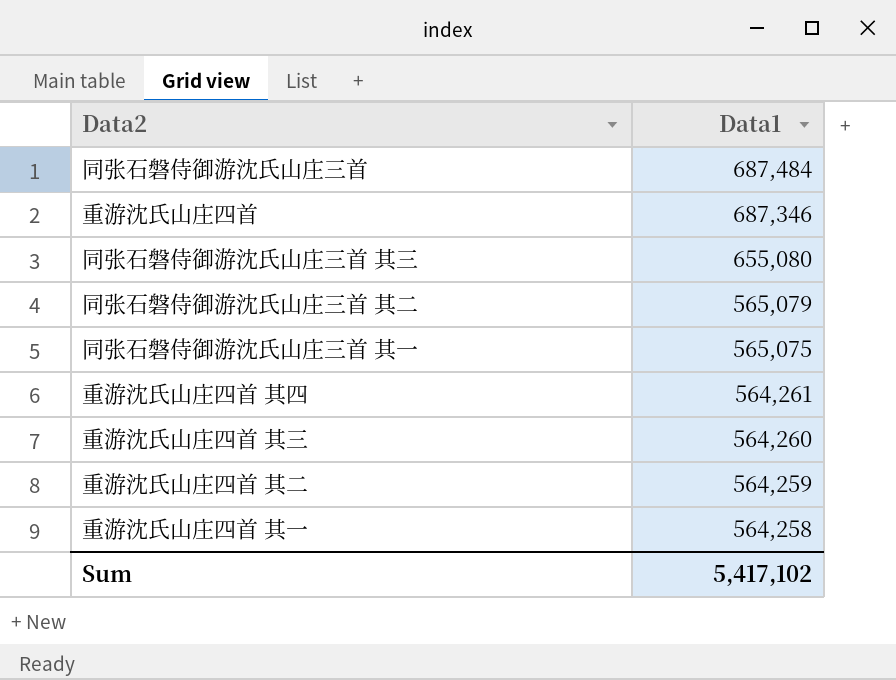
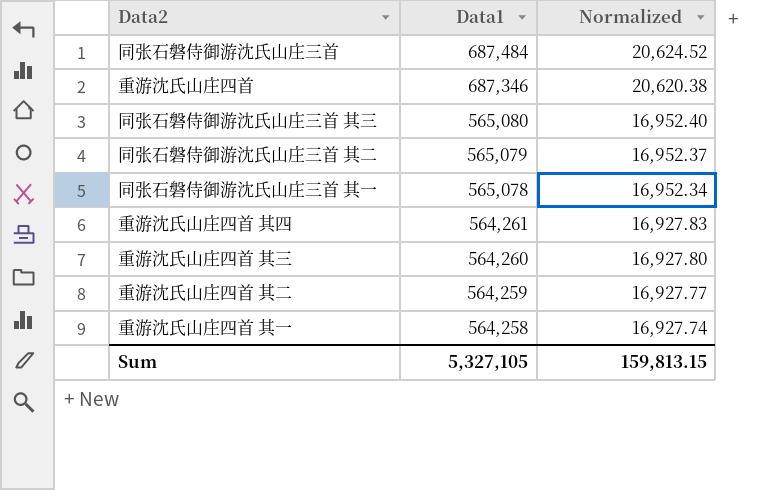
column Normalized | formula: none -> [Data1] * 0.03
同张石磐侍御游沈氏山庄三首 其三 | Data1: 655,080 -> 565,080
同张石磐侍御游沈氏山庄三首 其一 | Data1: 565,075 -> 565,078
Sum | Data1: 5,417,102 -> 5,327,105

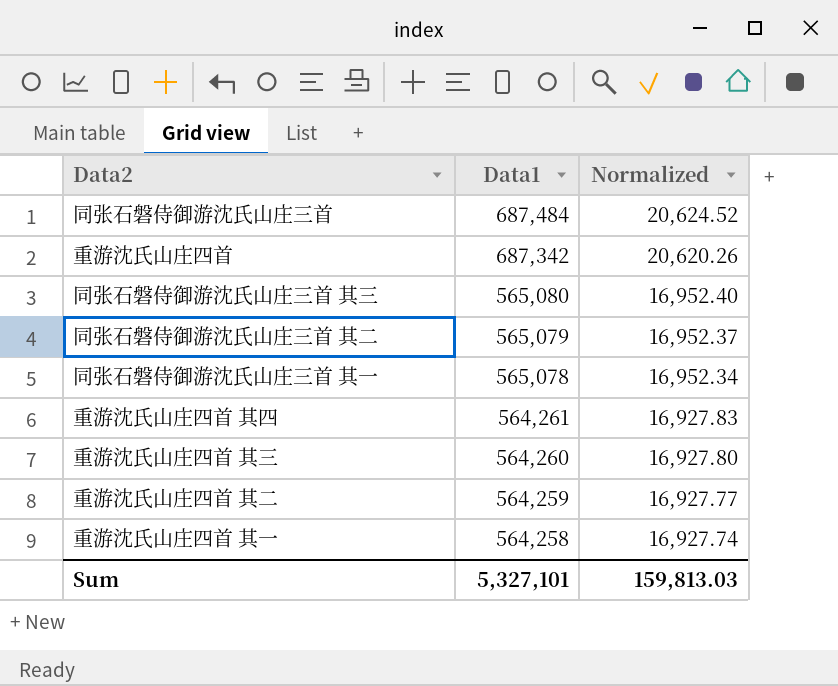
重游沈氏山庄四首 | Data1: 687,346 -> 687,342
重游沈氏山庄四首 | Normalized: 20,620.38 -> 20,620.26
Sum | Data1: 5,327,105 -> 5,327,101
Sum | Normalized: 159,813.15 -> 159,813.03

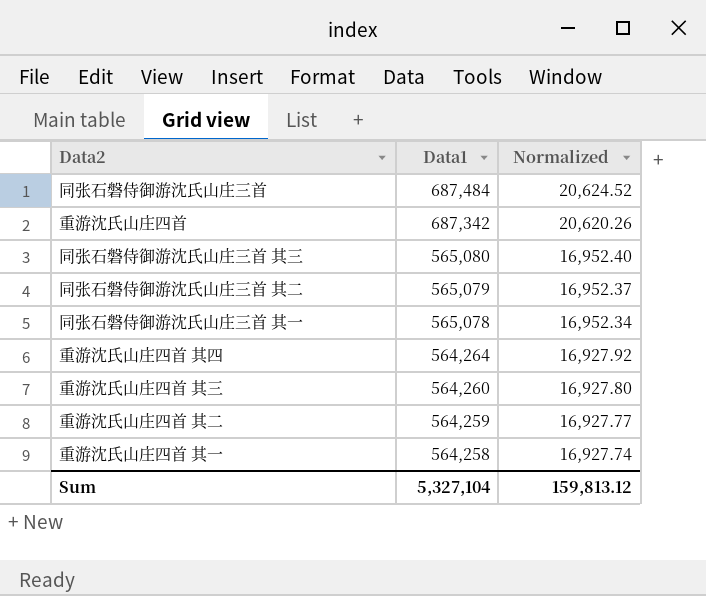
重游沈氏山庄四首 其四 | Data1: 564,261 -> 564,264
重游沈氏山庄四首 其四 | Normalized: 16,927.83 -> 16,927.92
Sum | Data1: 5,327,101 -> 5,327,104
Sum | Normalized: 159,813.03 -> 159,813.12

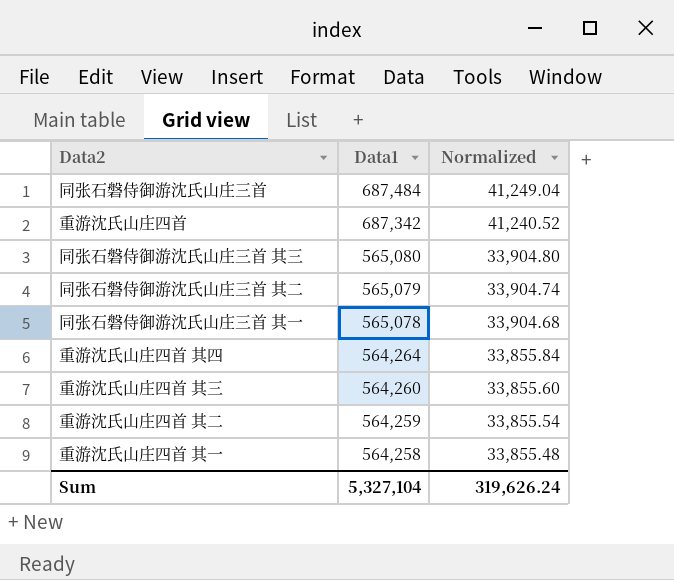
column Normalized | formula: [Data1] * 0.03 -> [Data1] * 0.06
Sum | Normalized: 159,813.12 -> 319,626.24

